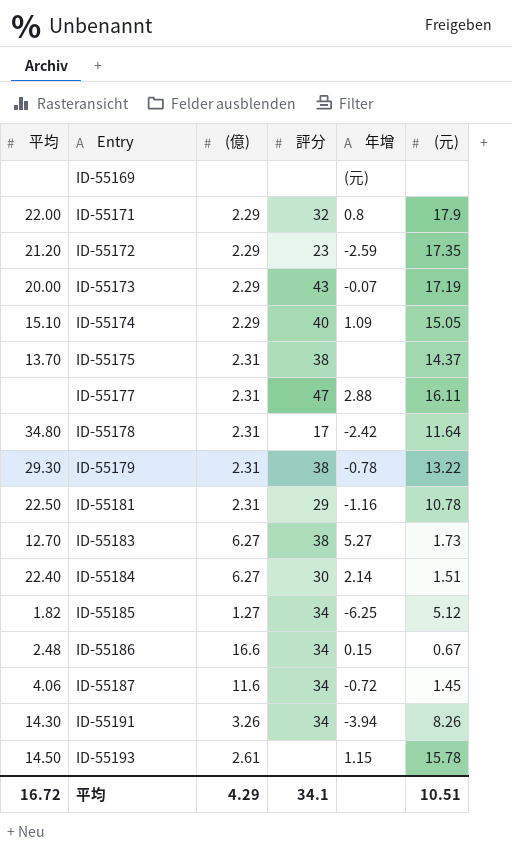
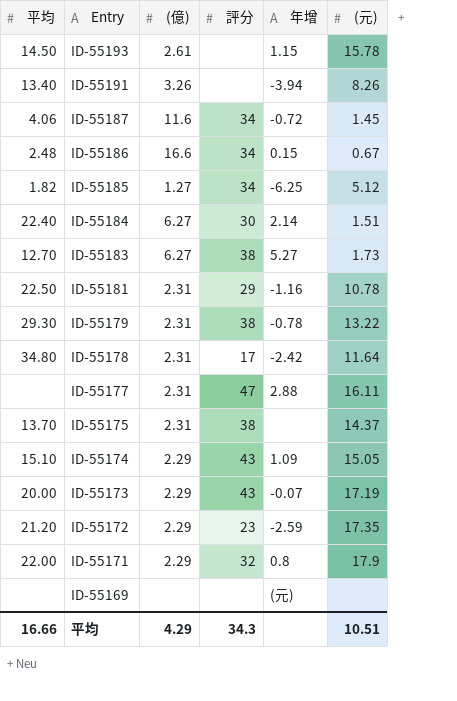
row order: Entry ascending -> Entry descending
ID-55191 | 平均: 14.30 -> 13.40
ID-55191 | 評分: 34 -> none
ID-55174 | 評分: 40 -> 43
平均 | 平均: 16.72 -> 16.66
平均 | 評分: 34.1 -> 34.3

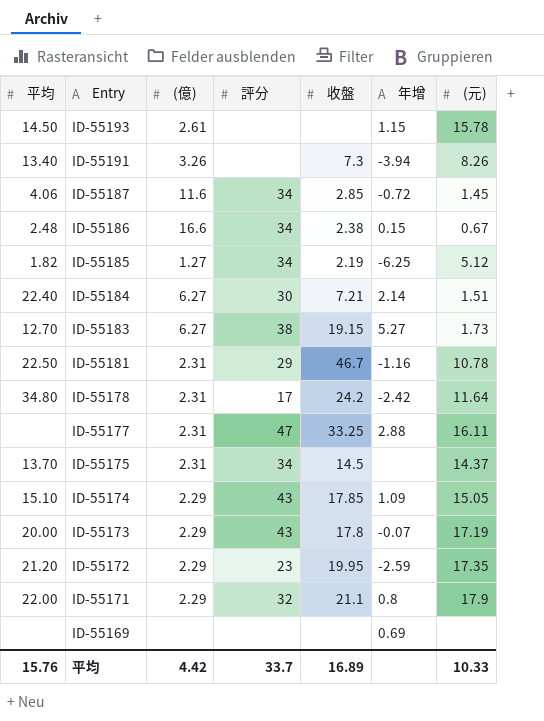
column 收盤 | position: none -> 5
row ID-55179: 29.30 | 2.31 | 38 | -0.78 | 13.22 -> none
ID-55175 | 評分: 38 -> 34
ID-55169 | 年增: (元) -> 0.69
平均 | 平均: 16.66 -> 15.76
平均 | (億): 4.29 -> 4.42
平均 | 評分: 34.3 -> 33.7
平均 | (元): 10.51 -> 10.33

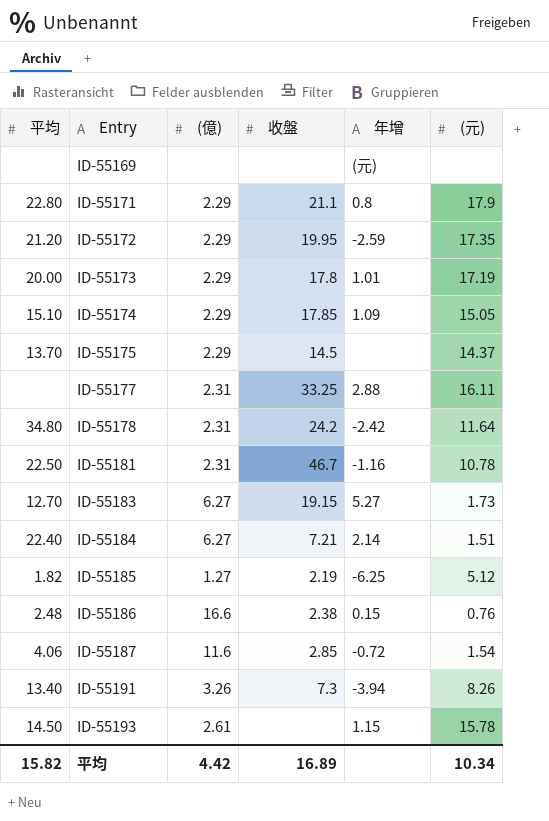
row order: Entry descending -> Entry ascending
column 評分 | position: 4 -> none
ID-55169 | 年增: 0.69 -> (元)
ID-55171 | 平均: 22.00 -> 22.80
ID-55173 | 年增: -0.07 -> 1.01
ID-55175 | (億): 2.31 -> 2.29
ID-55186 | (元): 0.67 -> 0.76
ID-55187 | (元): 1.45 -> 1.54
平均 | 平均: 15.76 -> 15.82
平均 | (元): 10.33 -> 10.34

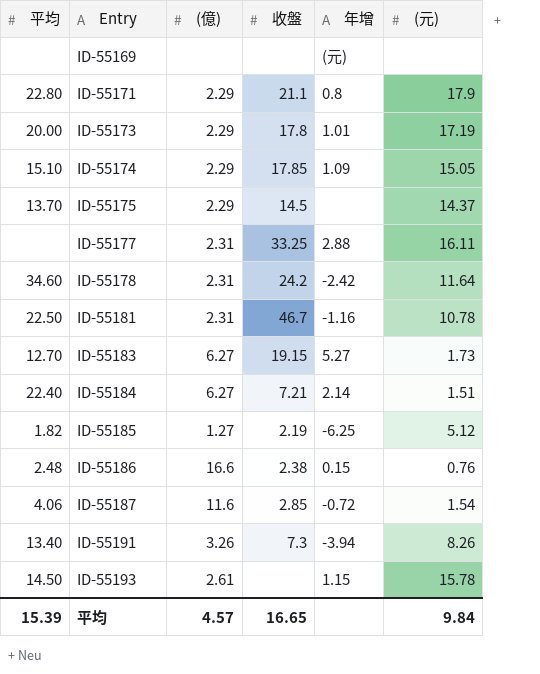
row ID-55172: 21.20 | 2.29 | 19.95 | -2.59 | 17.35 -> none
ID-55178 | 平均: 34.80 -> 34.60
平均 | 平均: 15.82 -> 15.39
平均 | (億): 4.42 -> 4.57
平均 | 收盤: 16.89 -> 16.65
平均 | (元): 10.34 -> 9.84

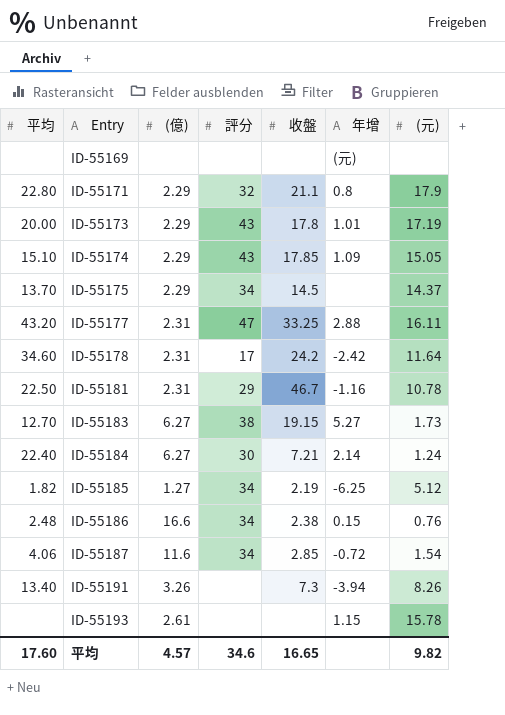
column 評分 | position: none -> 4
ID-55177 | 平均: none -> 43.20
ID-55184 | (元): 1.51 -> 1.24
ID-55193 | 平均: 14.50 -> none
平均 | 平均: 15.39 -> 17.60
平均 | (元): 9.84 -> 9.82

